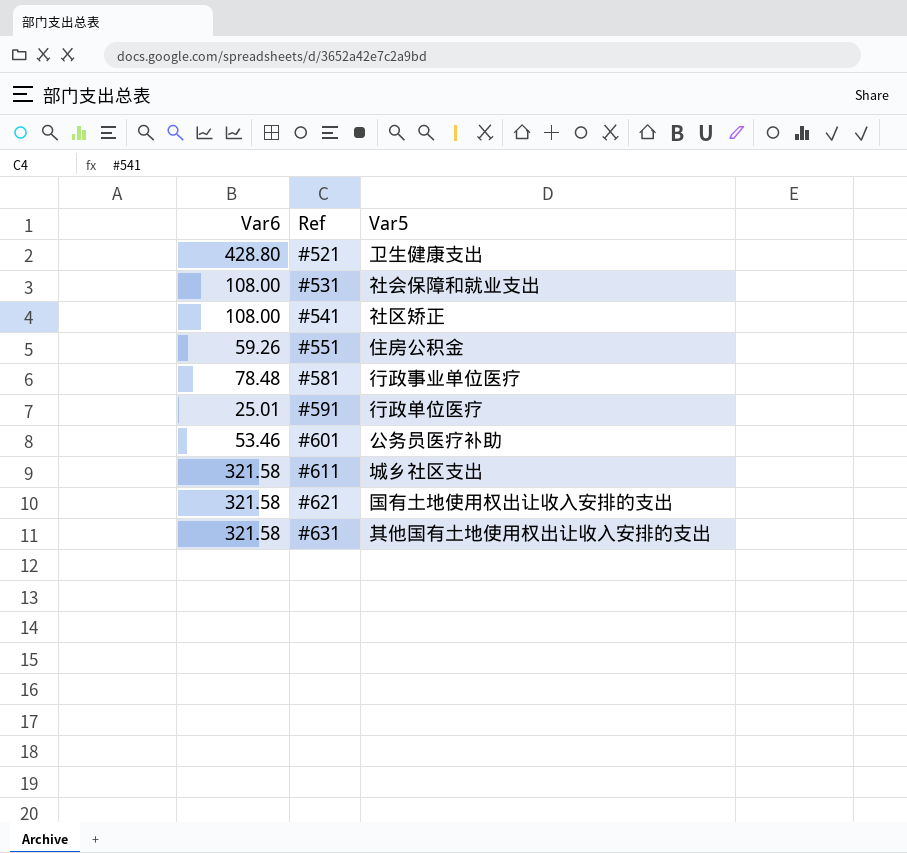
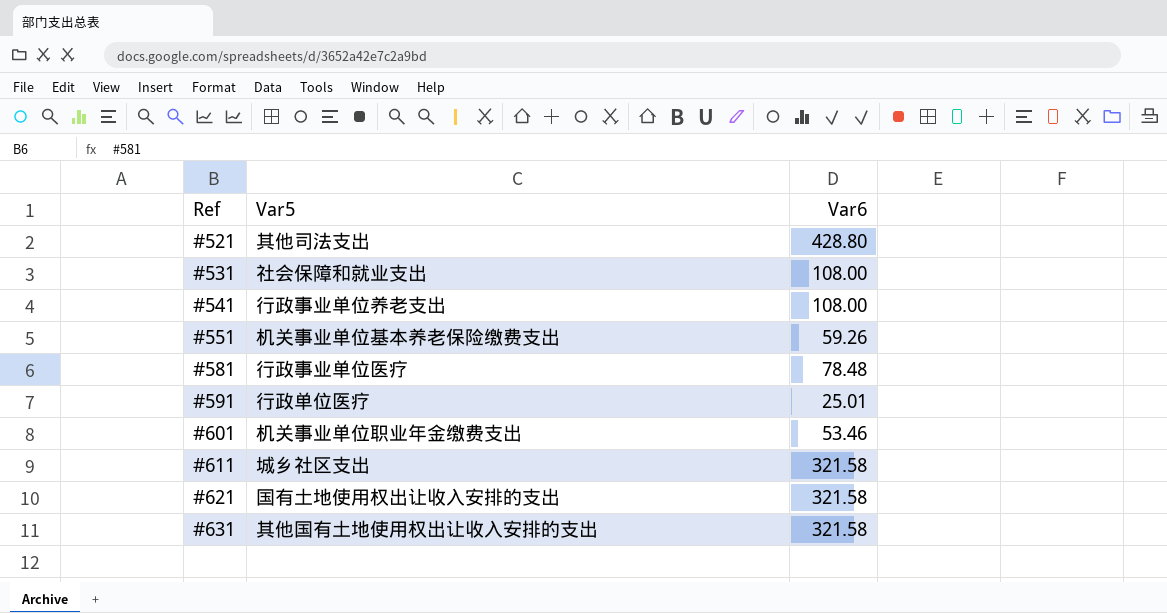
column Var6 | position: 1 -> 3
#521 | Var5: 卫生健康支出 -> 其他司法支出
#541 | Var5: 社区矫正 -> 行政事业单位养老支出
#551 | Var5: 住房公积金 -> 机关事业单位基本养老保险缴费支出
#601 | Var5: 公务员医疗补助 -> 机关事业单位职业年金缴费支出

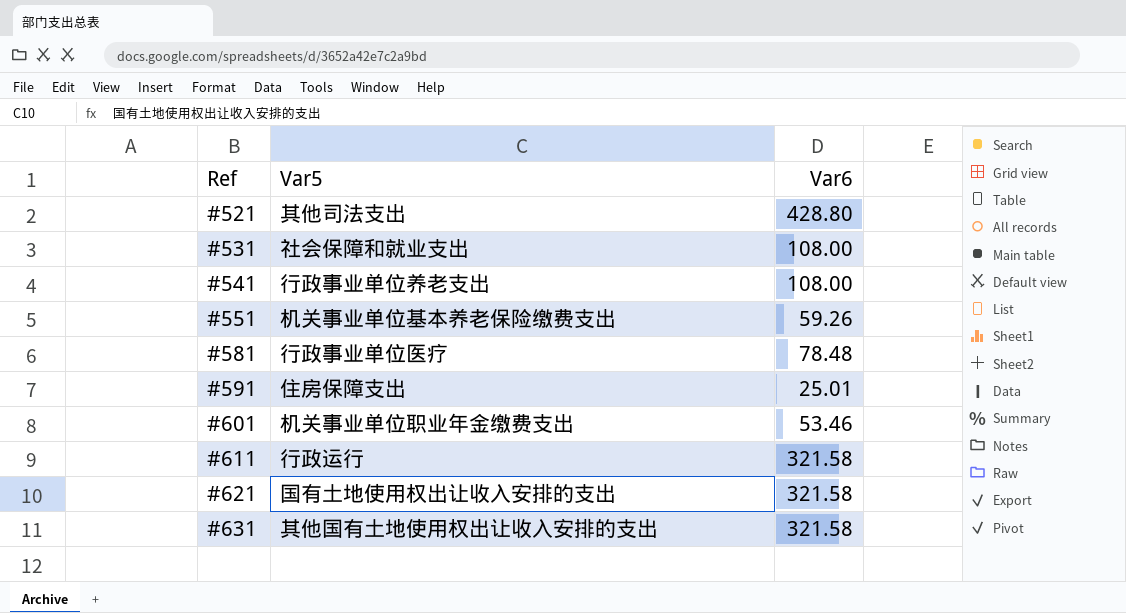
#591 | Var5: 行政单位医疗 -> 住房保障支出
#611 | Var5: 城乡社区支出 -> 行政运行

